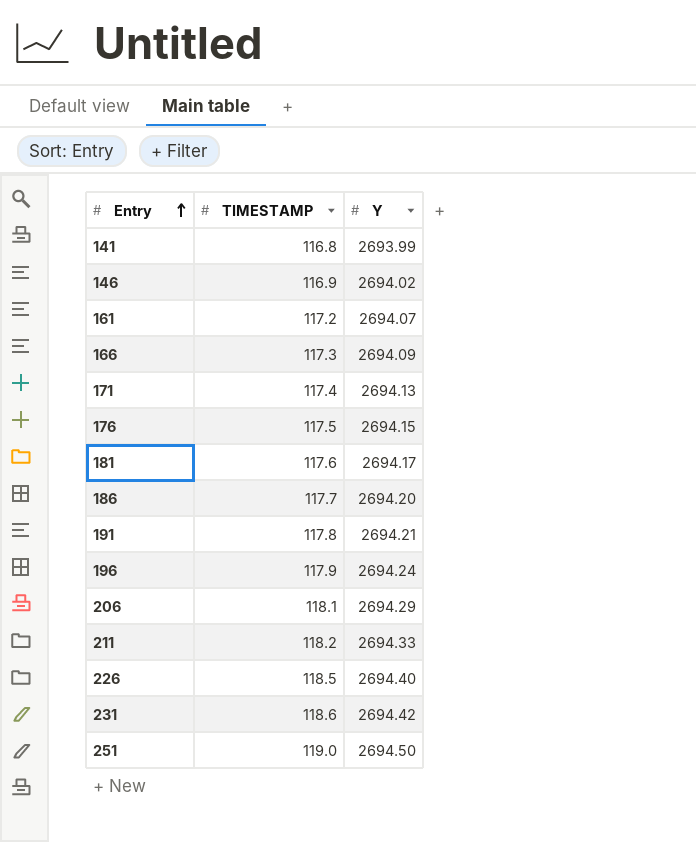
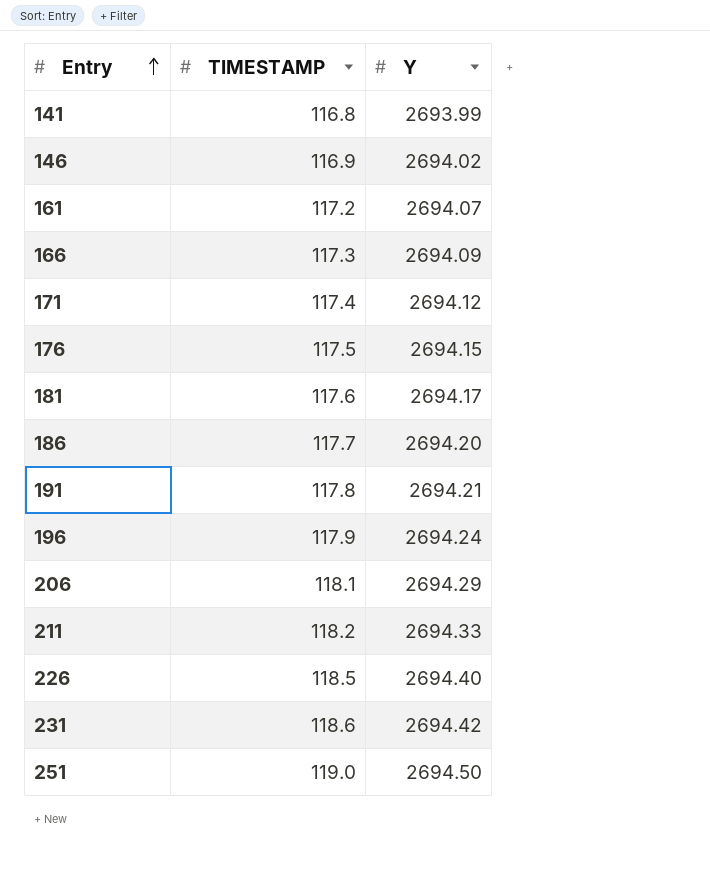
171 | Y: 2694.13 -> 2694.12

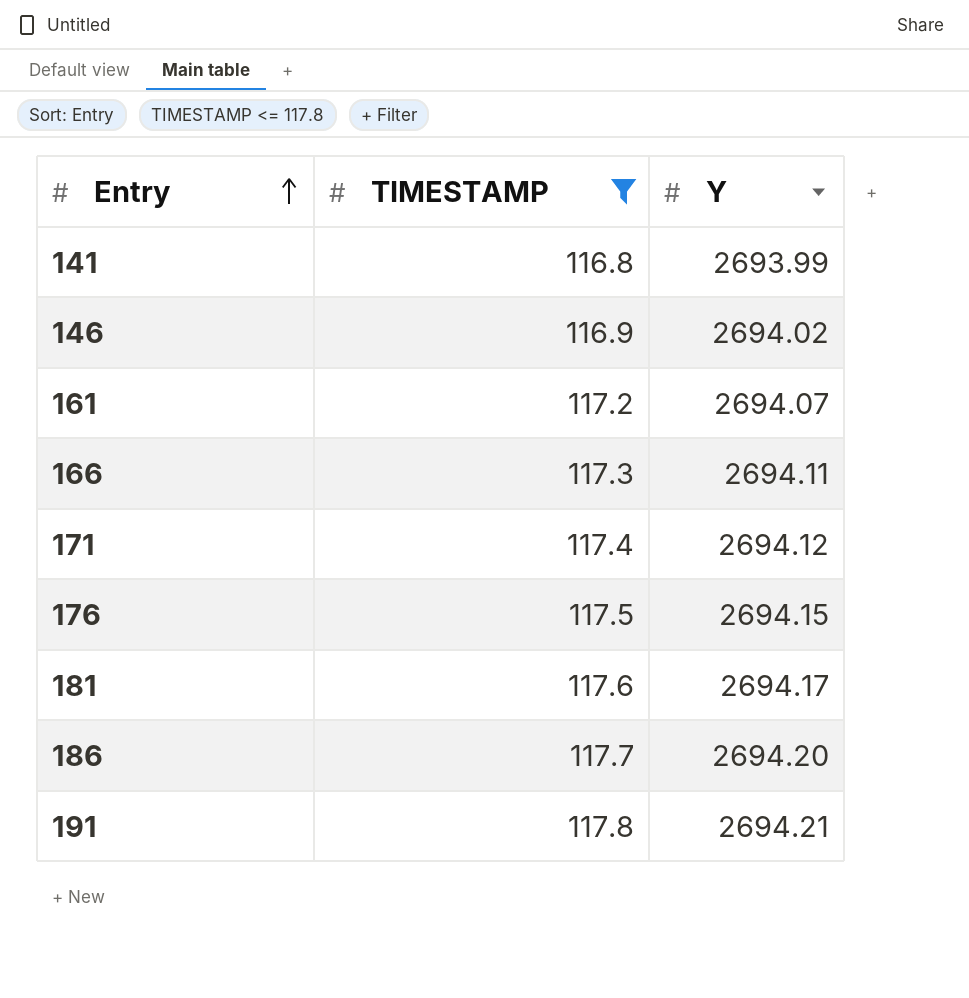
filter: none -> TIMESTAMP <= 117.8
166 | Y: 2694.09 -> 2694.11

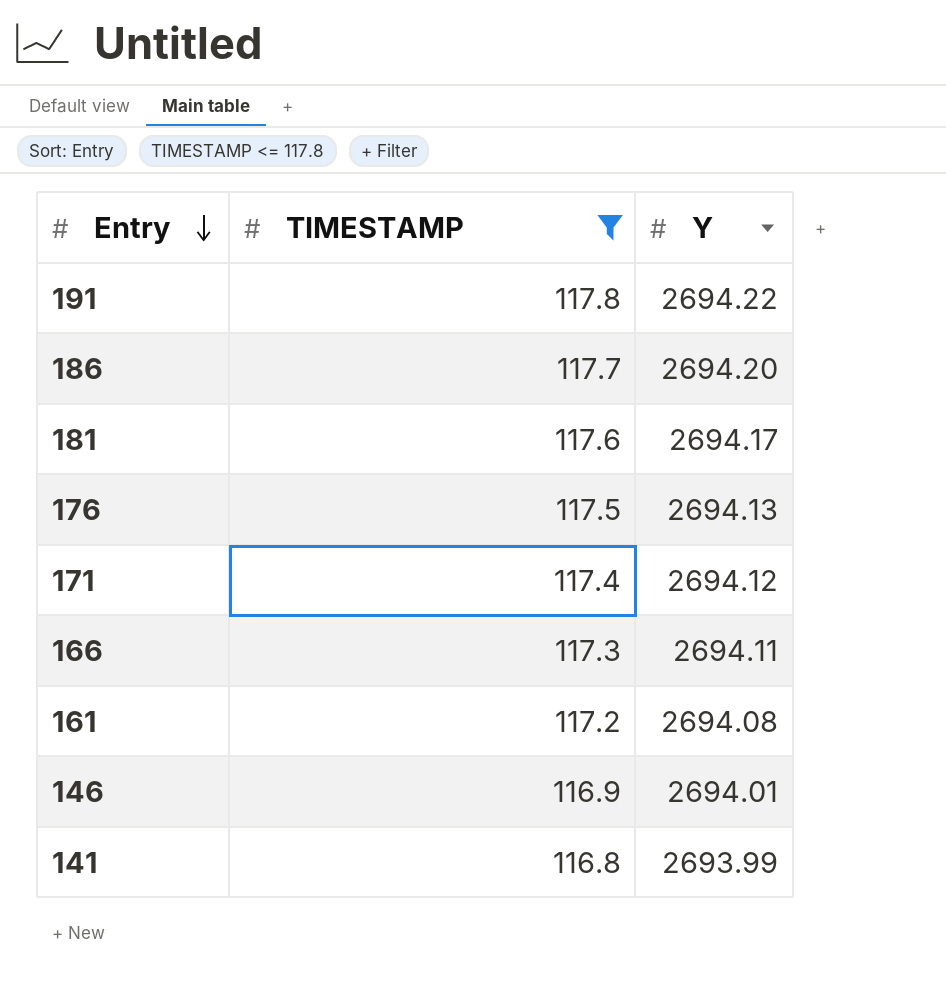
row order: Entry ascending -> Entry descending
191 | Y: 2694.21 -> 2694.22
176 | Y: 2694.15 -> 2694.13
161 | Y: 2694.07 -> 2694.08
146 | Y: 2694.02 -> 2694.01

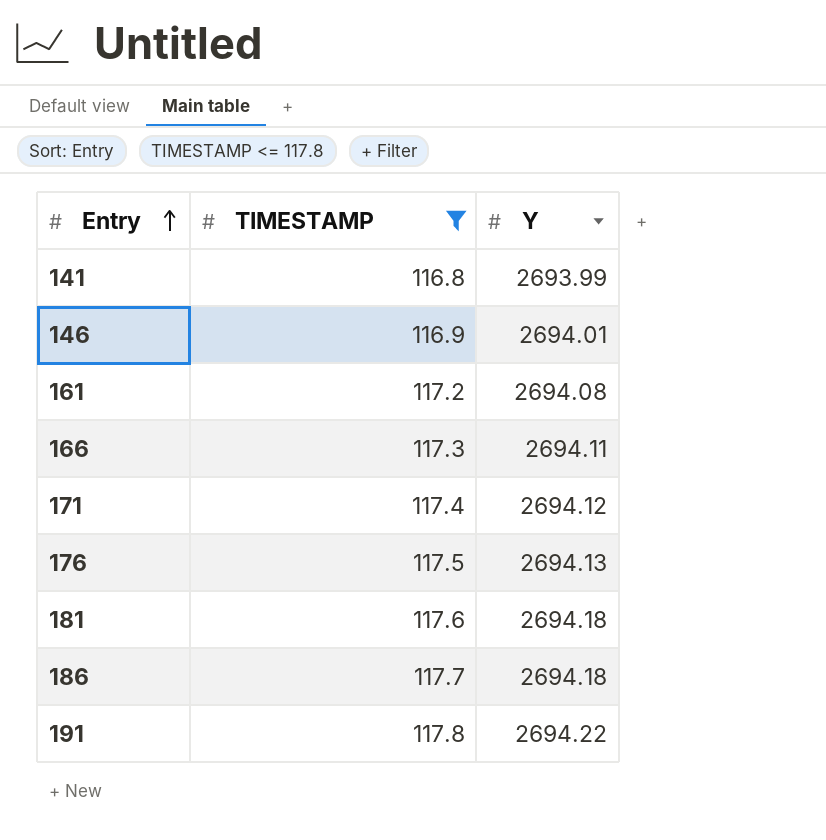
row order: Entry descending -> Entry ascending
181 | Y: 2694.17 -> 2694.18
186 | Y: 2694.20 -> 2694.18

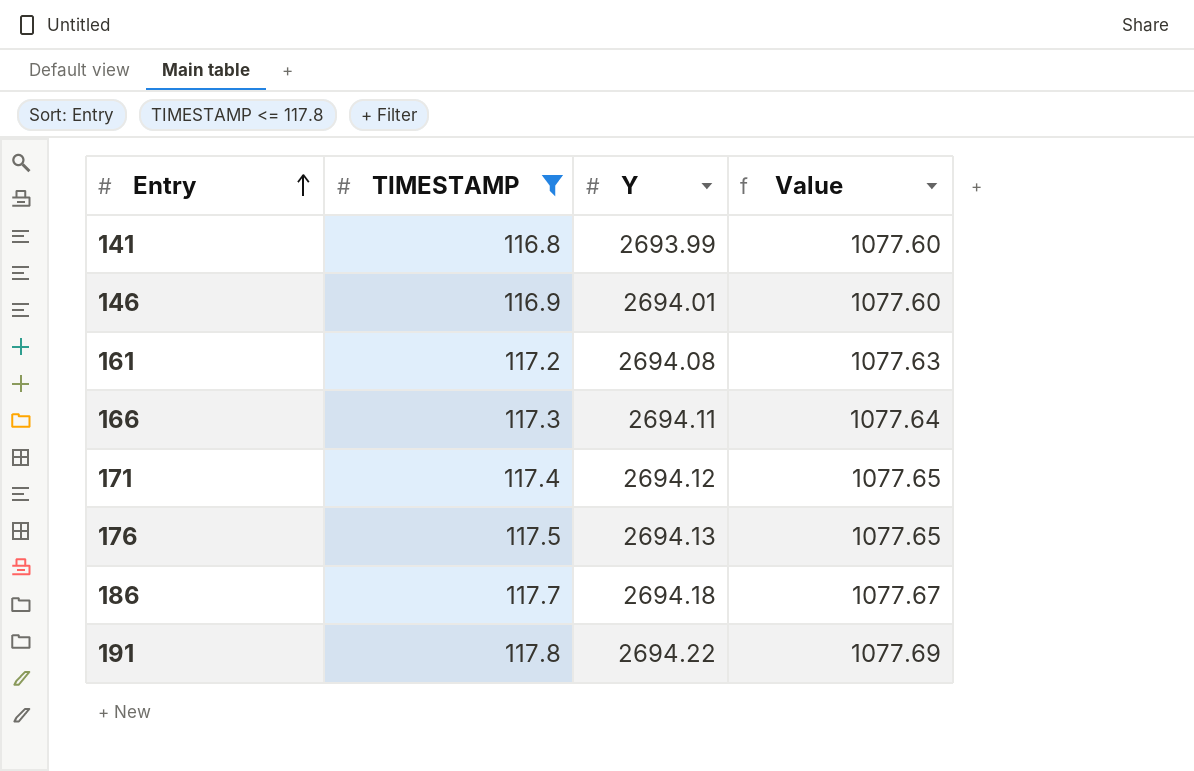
column Value | formula: none -> [Y] * 0.4
row 181: 117.6 | 2694.18 -> none

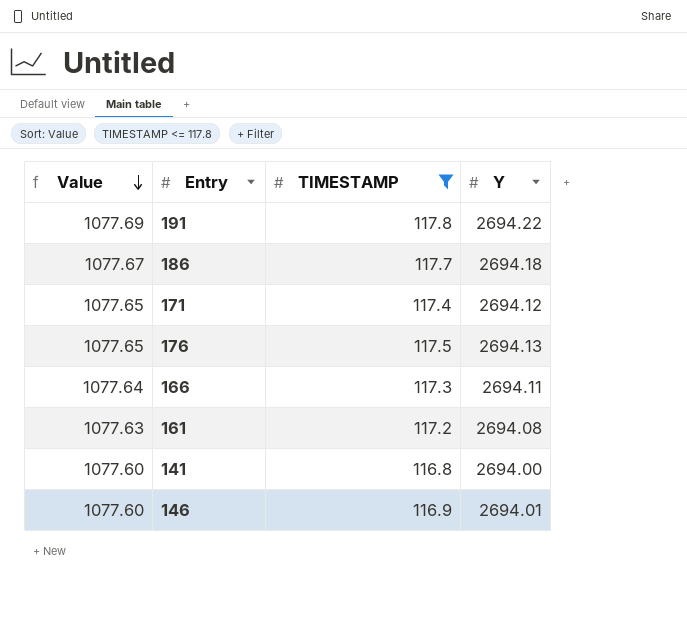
row order: Entry ascending -> Value descending
column Value | position: 4 -> 1
141 | Y: 2693.99 -> 2694.00

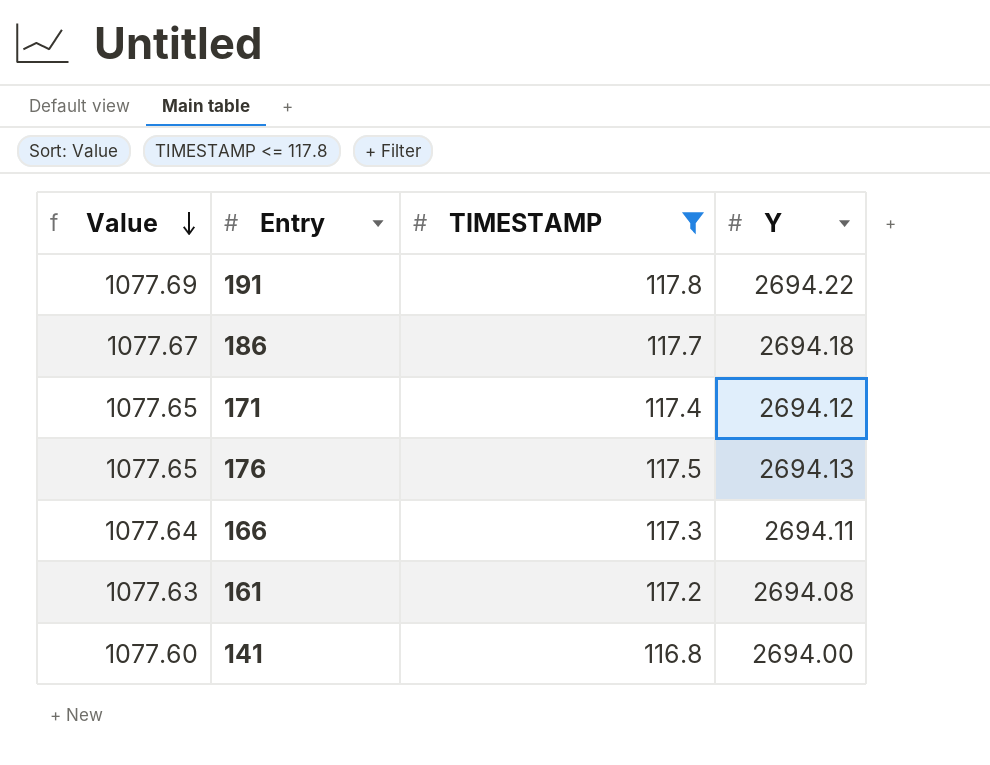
row 146: 1077.60 | 116.9 | 2694.01 -> none

